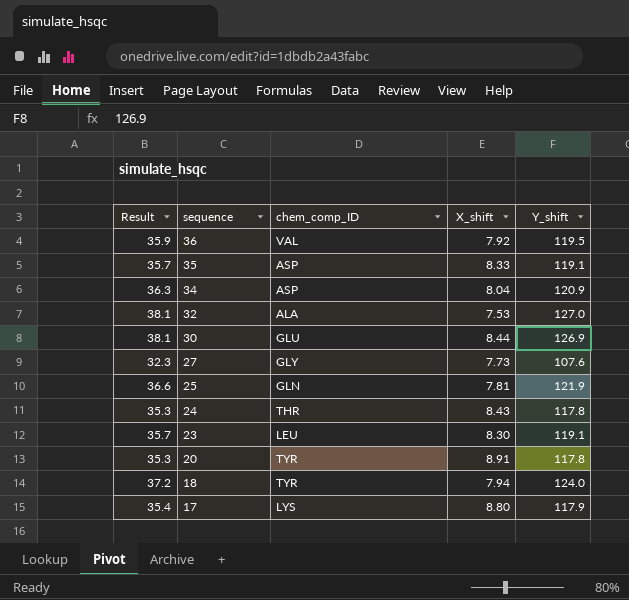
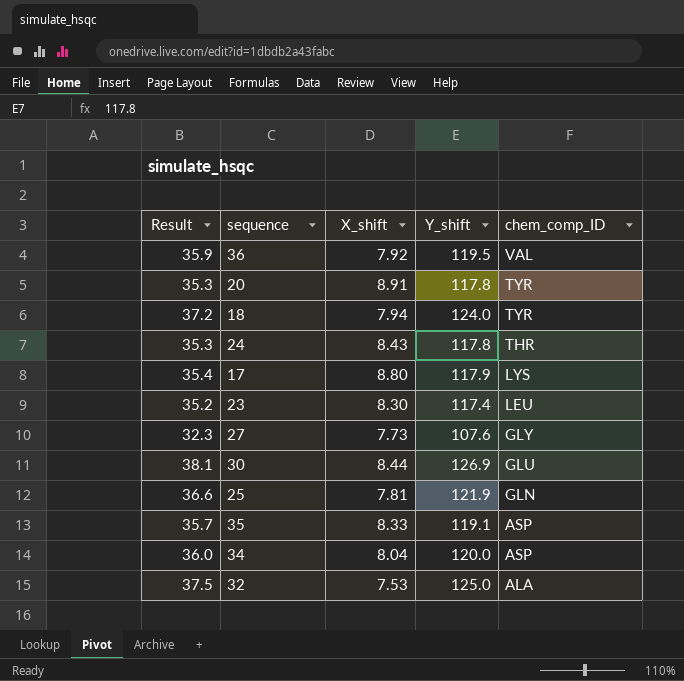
row order: sequence descending -> chem_comp_ID descending
column chem_comp_ID | position: 3 -> 5
23 | Result: 35.7 -> 35.2
23 | Y_shift: 119.1 -> 117.4
34 | Result: 36.3 -> 36.0
34 | Y_shift: 120.9 -> 120.0
32 | Result: 38.1 -> 37.5
32 | Y_shift: 127.0 -> 125.0

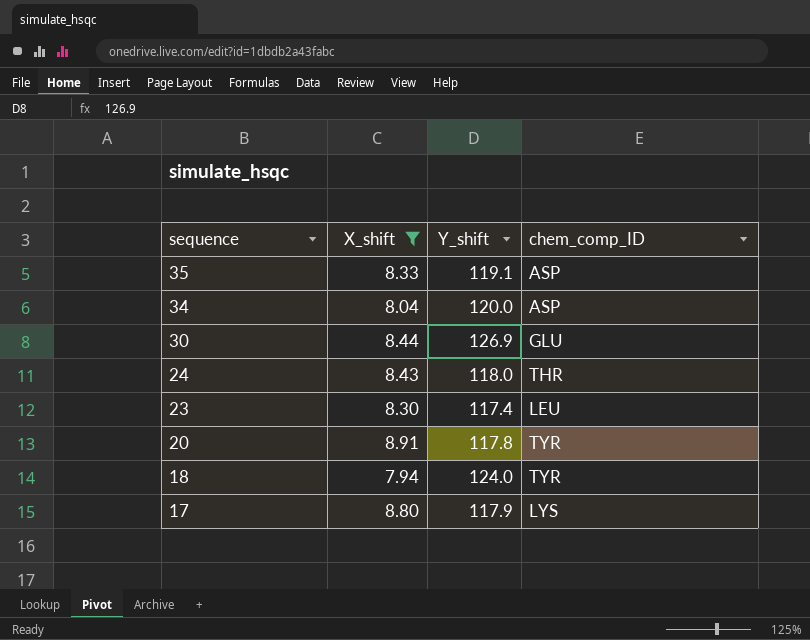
filter: none -> X_shift >= 7.94
row order: chem_comp_ID descending -> sequence descending
column Result | formula: [Y_shift] * 0.3 -> none
24 | Y_shift: 117.8 -> 118.0

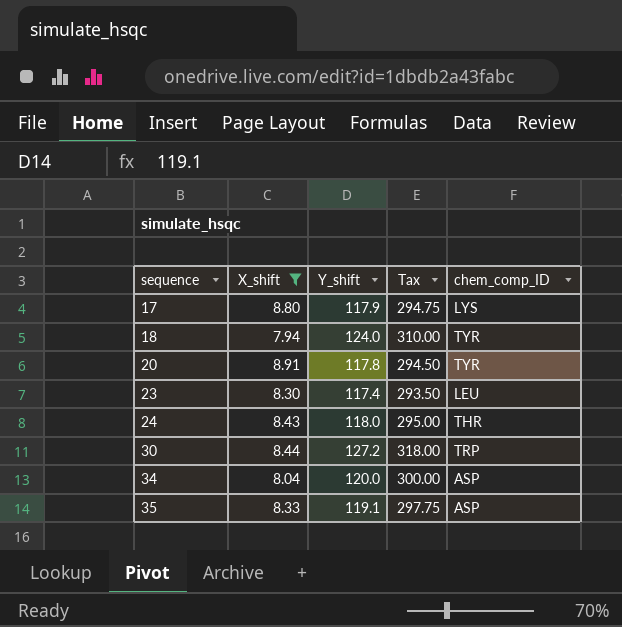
row order: sequence descending -> sequence ascending
column Tax | formula: none -> [Y_shift] * 2.5
30 | Y_shift: 126.9 -> 127.2
30 | chem_comp_ID: GLU -> TRP

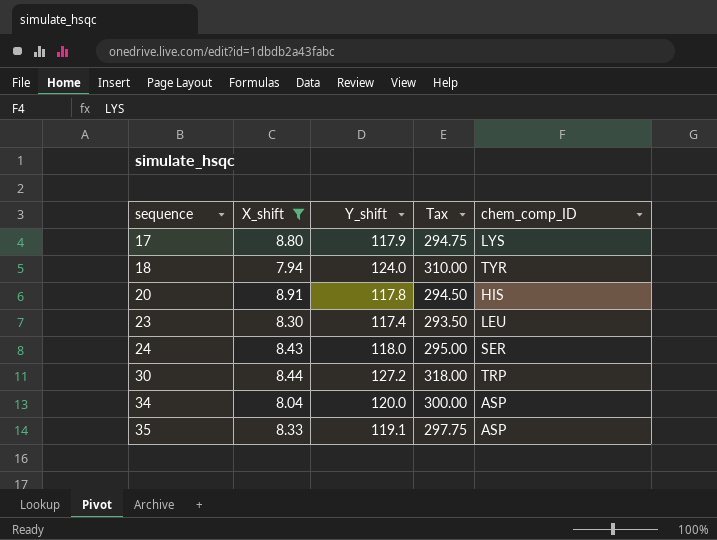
20 | chem_comp_ID: TYR -> HIS
24 | chem_comp_ID: THR -> SER

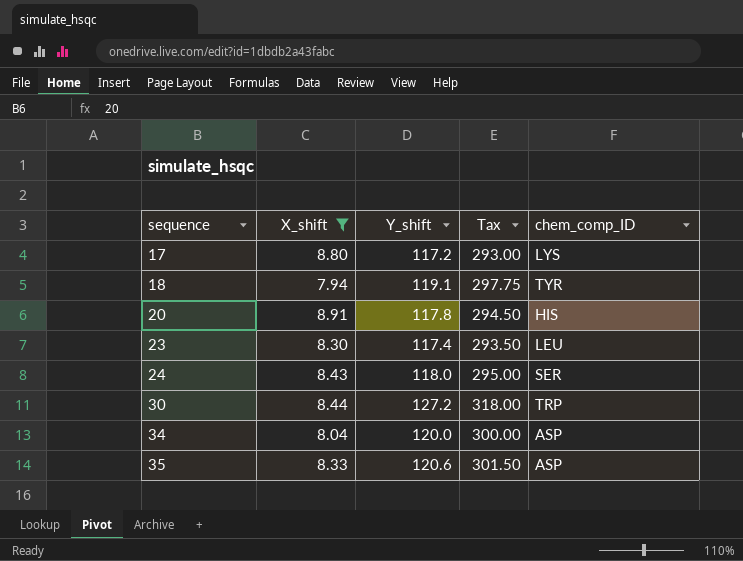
17 | Y_shift: 117.9 -> 117.2
17 | Tax: 294.75 -> 293.00
18 | Y_shift: 124.0 -> 119.1
18 | Tax: 310.00 -> 297.75
35 | Y_shift: 119.1 -> 120.6
35 | Tax: 297.75 -> 301.50

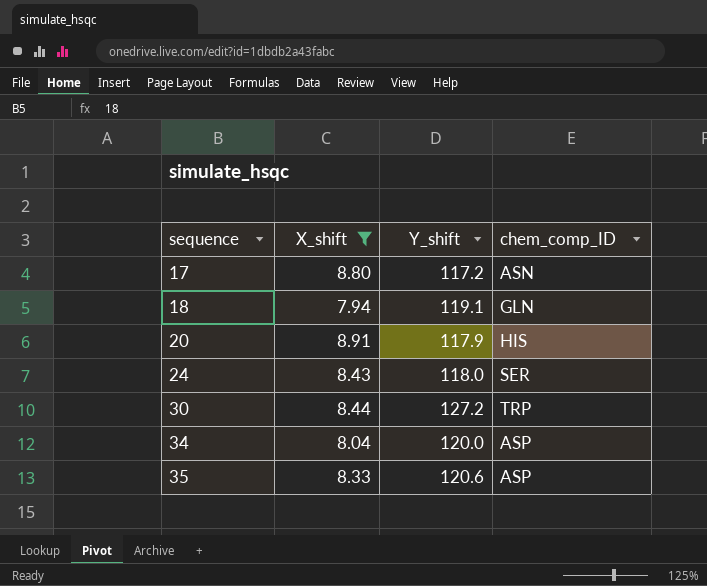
column Tax | formula: [Y_shift] * 2.5 -> none
row 23: 8.30 | 117.4 | 293.50 | LEU -> none
17 | chem_comp_ID: LYS -> ASN
18 | chem_comp_ID: TYR -> GLN
20 | Y_shift: 117.8 -> 117.9

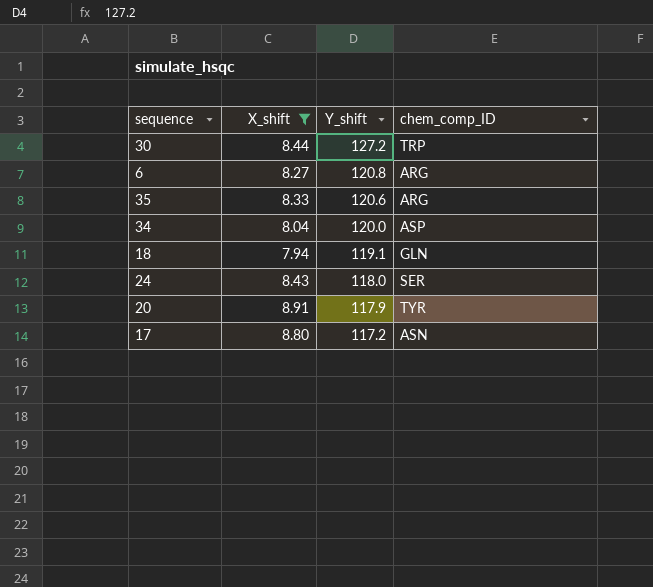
row order: sequence ascending -> Y_shift descending
row 6: none -> 8.27 | 120.8 | ARG
35 | chem_comp_ID: ASP -> ARG
20 | chem_comp_ID: HIS -> TYR

